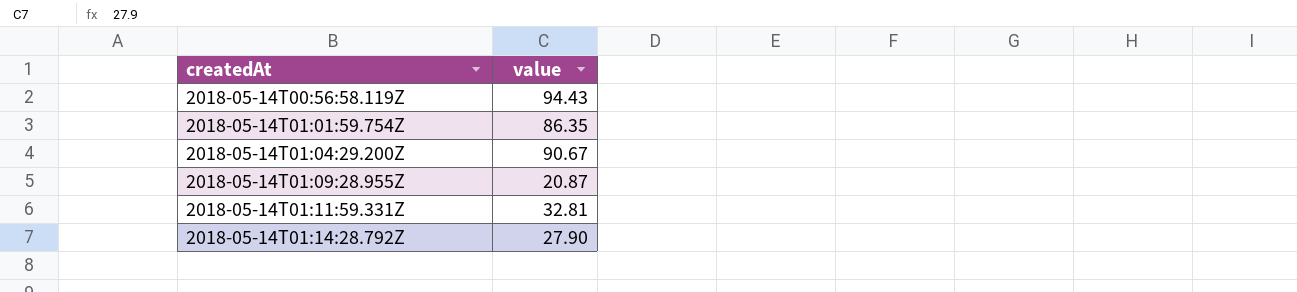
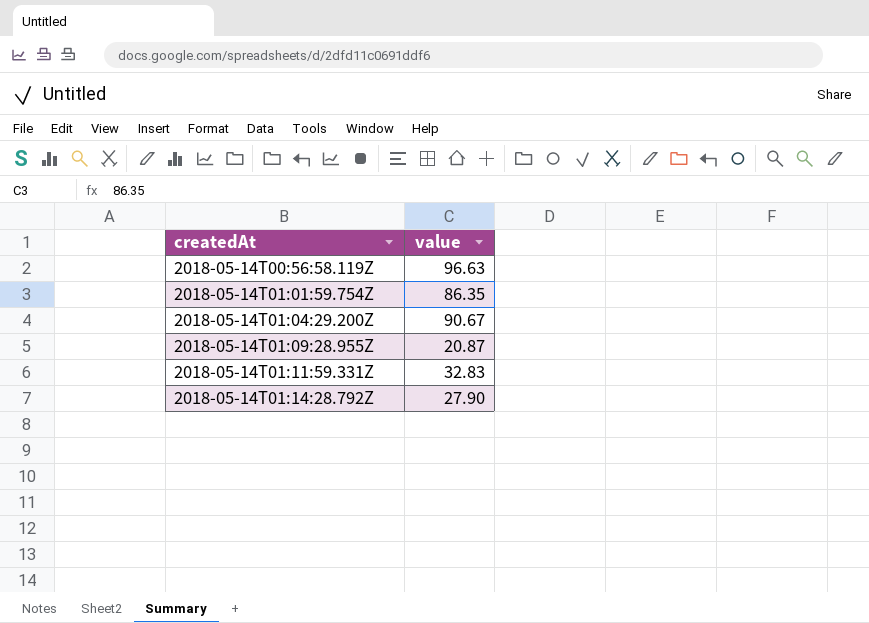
2018-05-14T00:56:58.119Z | value: 94.43 -> 96.63
2018-05-14T01:11:59.331Z | value: 32.81 -> 32.83

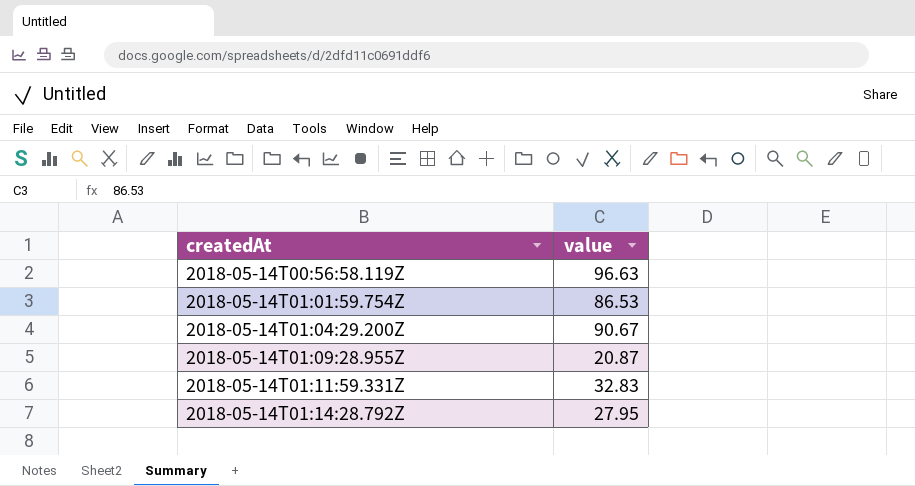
2018-05-14T01:01:59.754Z | value: 86.35 -> 86.53
2018-05-14T01:14:28.792Z | value: 27.90 -> 27.95

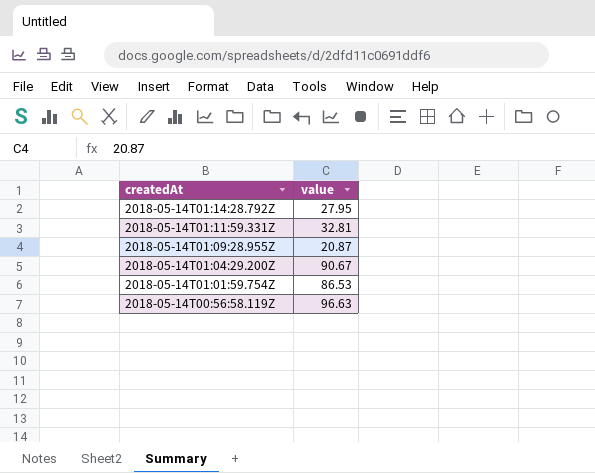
row order: createdAt ascending -> createdAt descending
2018-05-14T01:11:59.331Z | value: 32.83 -> 32.81

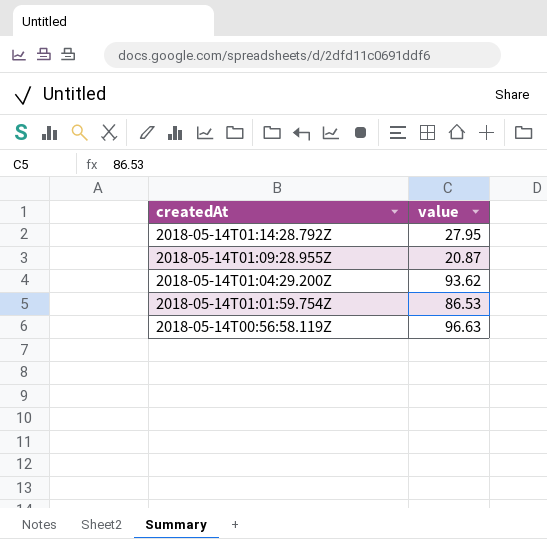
row 2018-05-14T01:11:59.331Z: 32.81 -> none
2018-05-14T01:04:29.200Z | value: 90.67 -> 93.62

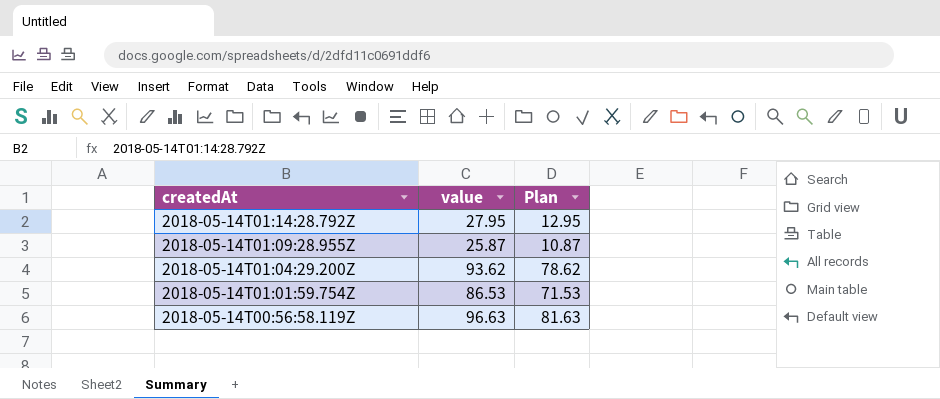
column Plan | formula: none -> [value] - 15
2018-05-14T01:09:28.955Z | value: 20.87 -> 25.87

